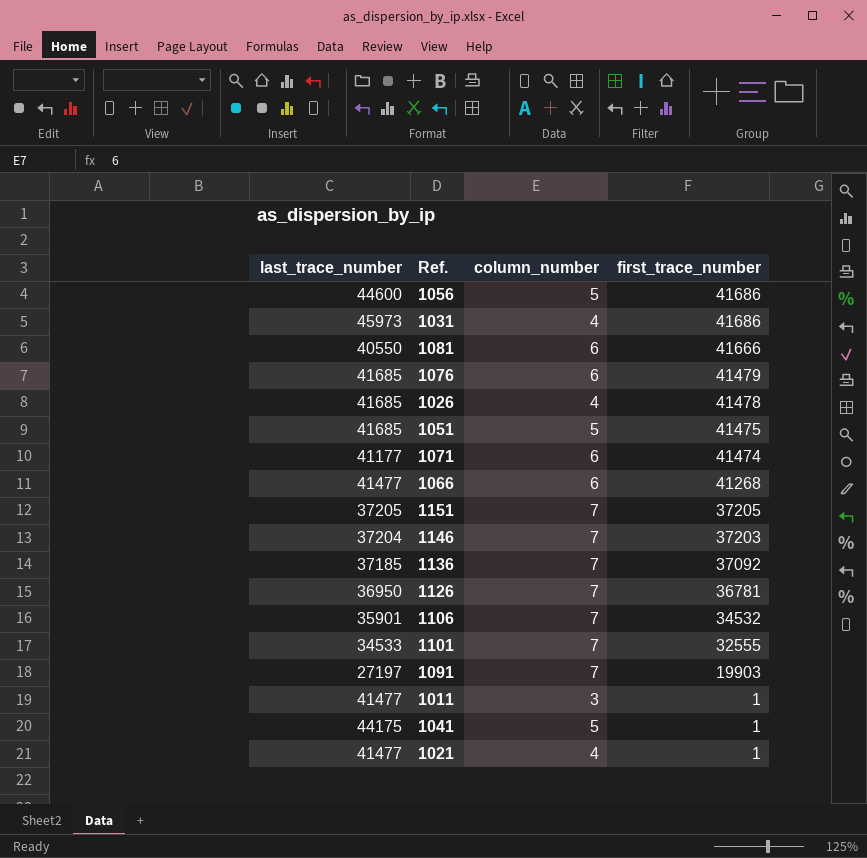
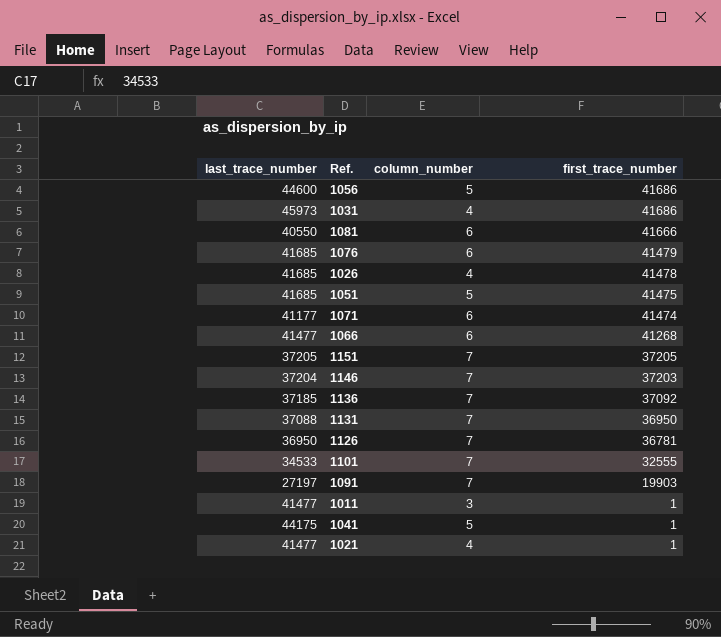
row 1106: 35901 | 7 | 34532 -> none
row 1131: none -> 37088 | 7 | 36950

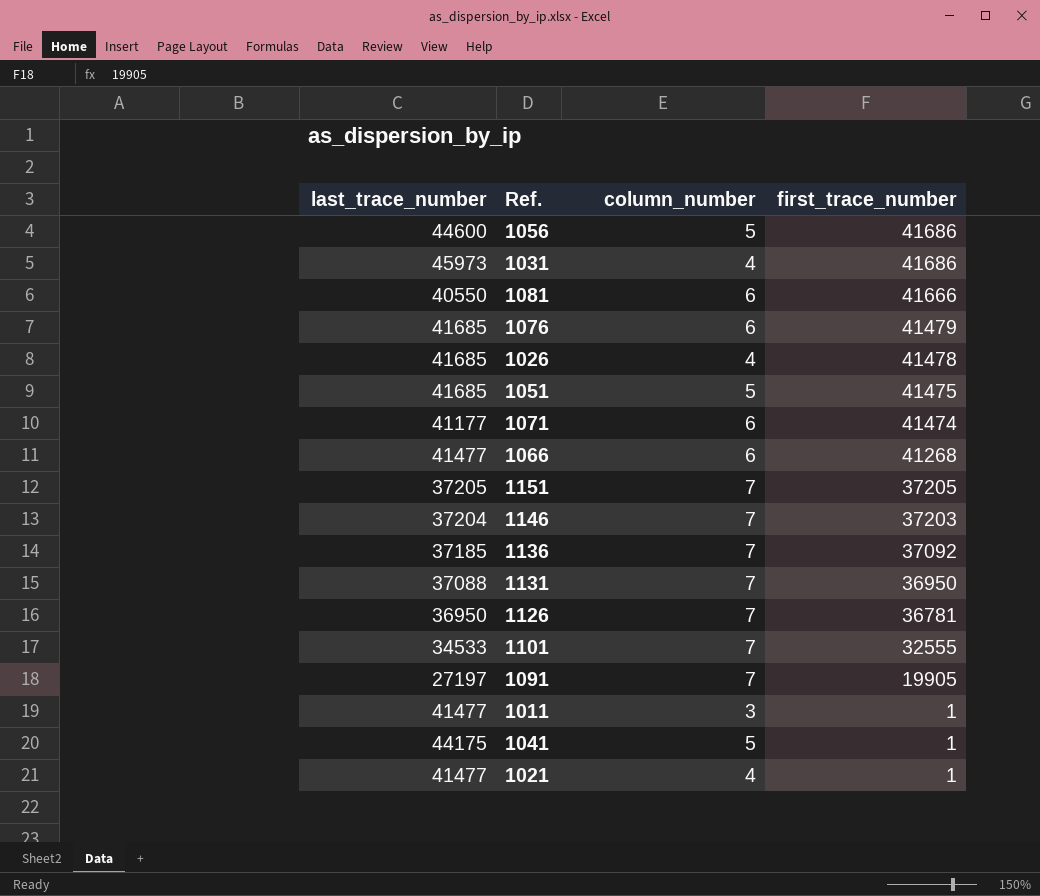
1091 | first_trace_number: 19903 -> 19905

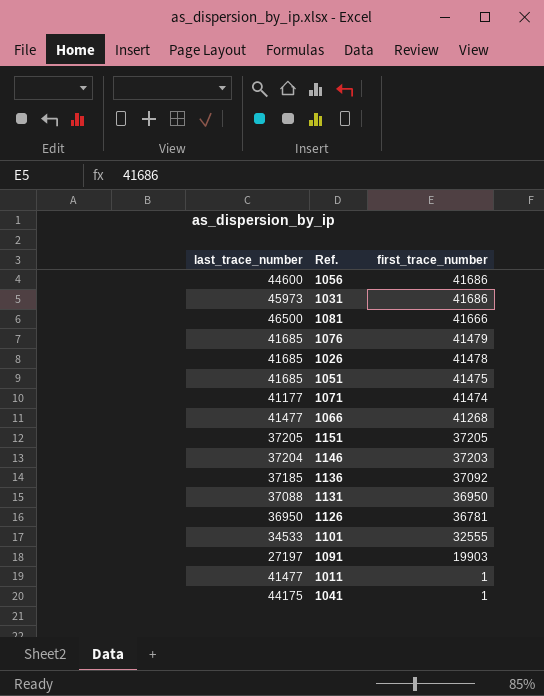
column column_number | position: 3 -> none
row 1021: 41477 | 4 | 1 -> none
1081 | last_trace_number: 40550 -> 46500
1091 | first_trace_number: 19905 -> 19903

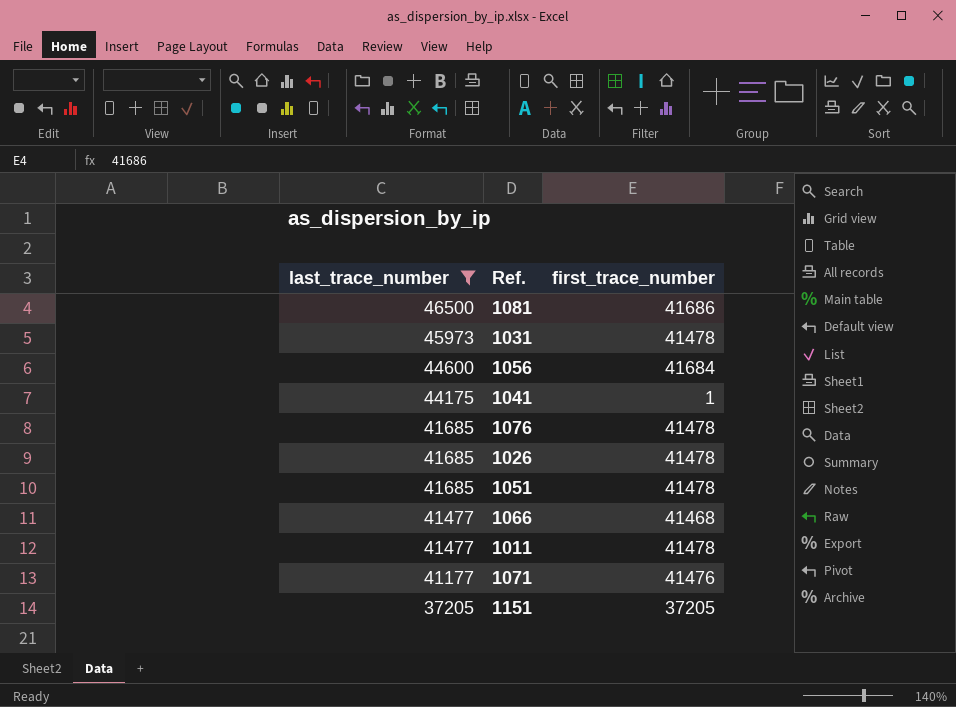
filter: none -> last_trace_number >= 37205
row order: first_trace_number descending -> last_trace_number descending
1081 | first_trace_number: 41666 -> 41686
1031 | first_trace_number: 41686 -> 41478
1056 | first_trace_number: 41686 -> 41684
1076 | first_trace_number: 41479 -> 41478
1051 | first_trace_number: 41475 -> 41478
1066 | first_trace_number: 41268 -> 41468
1011 | first_trace_number: 1 -> 41478
1071 | first_trace_number: 41474 -> 41476

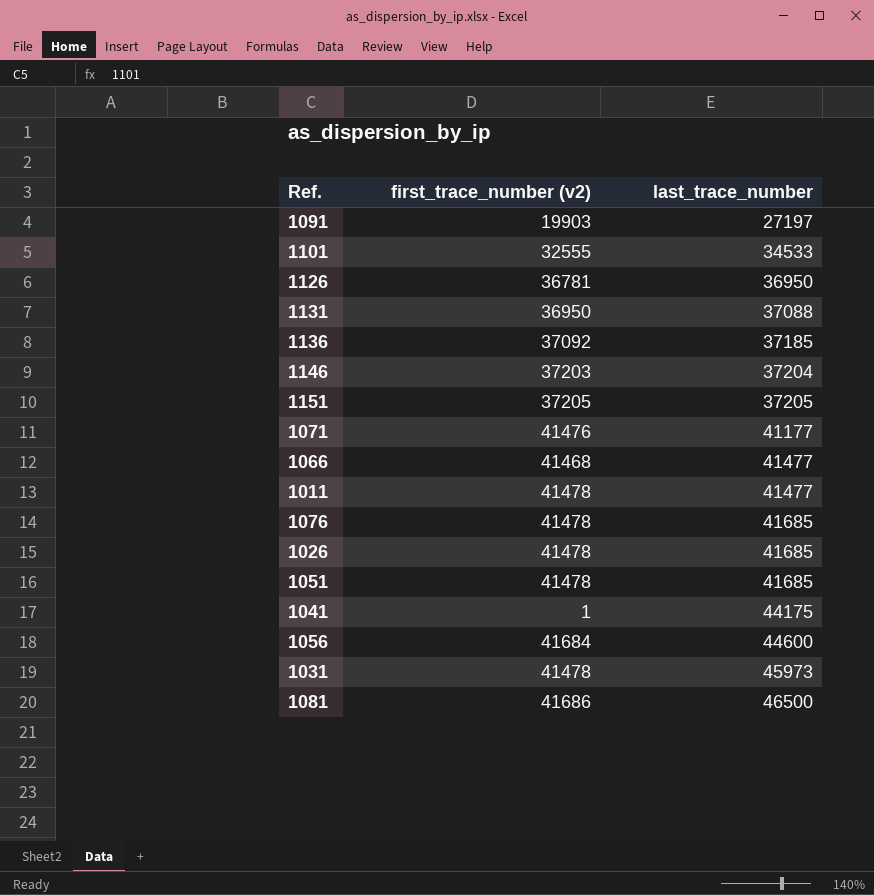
filter: last_trace_number >= 37205 -> none
row order: last_trace_number descending -> last_trace_number ascending
column name: first_trace_number -> first_trace_number (v2)
column last_trace_number | position: 1 -> 3

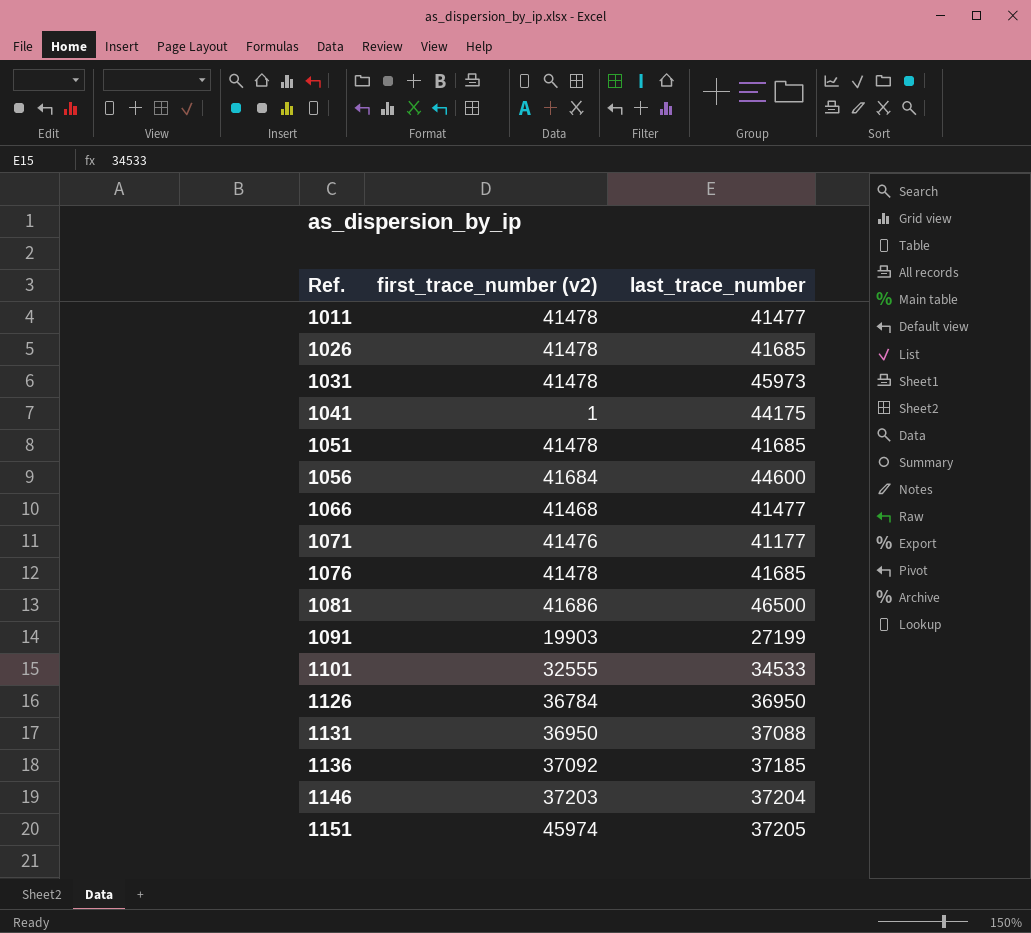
row order: last_trace_number ascending -> Ref. ascending
1091 | last_trace_number: 27197 -> 27199
1126 | first_trace_number (v2): 36781 -> 36784
1151 | first_trace_number (v2): 37205 -> 45974

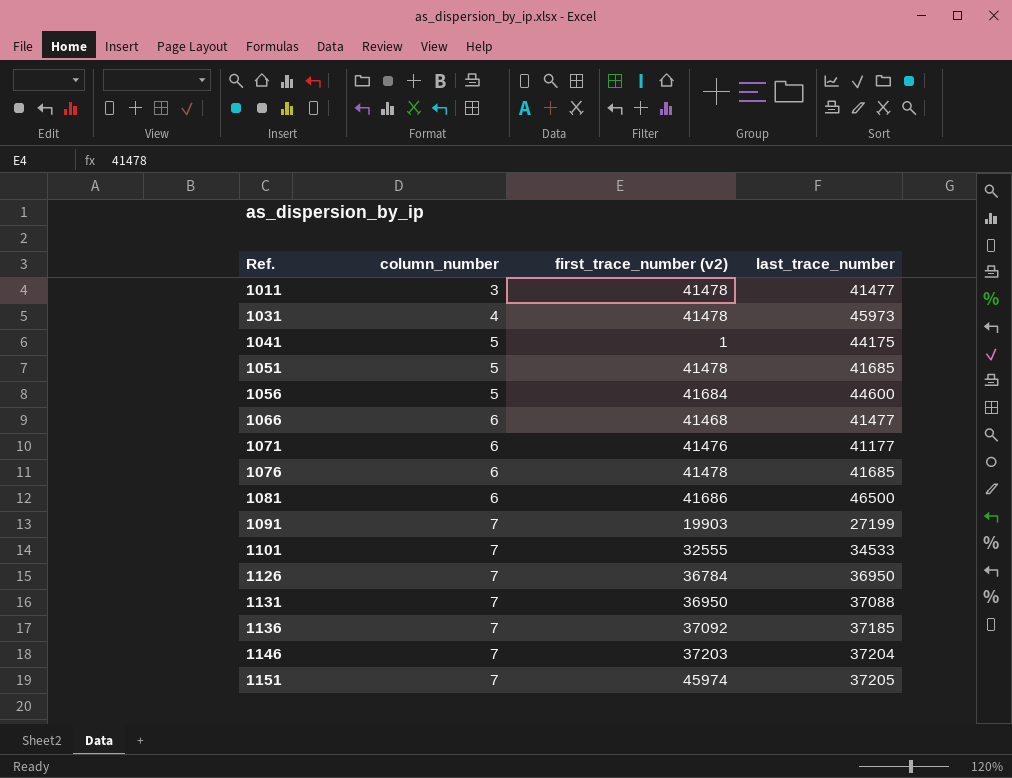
column column_number | position: none -> 2
row 1026: 41478 | 41685 -> none

